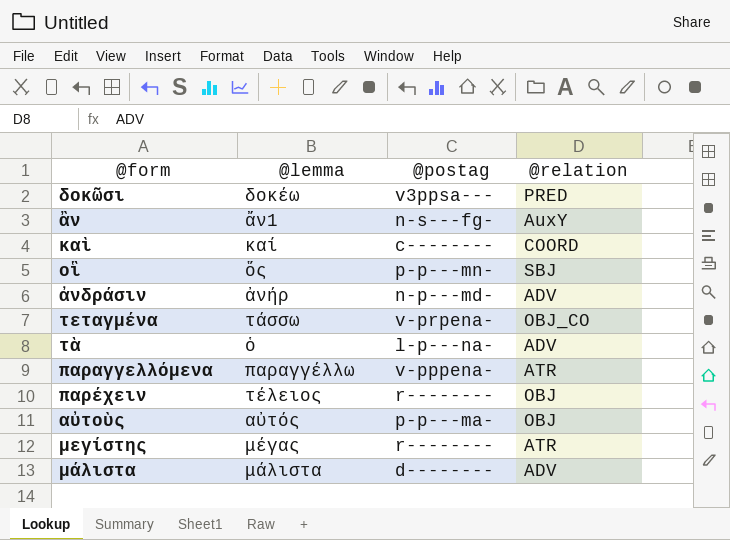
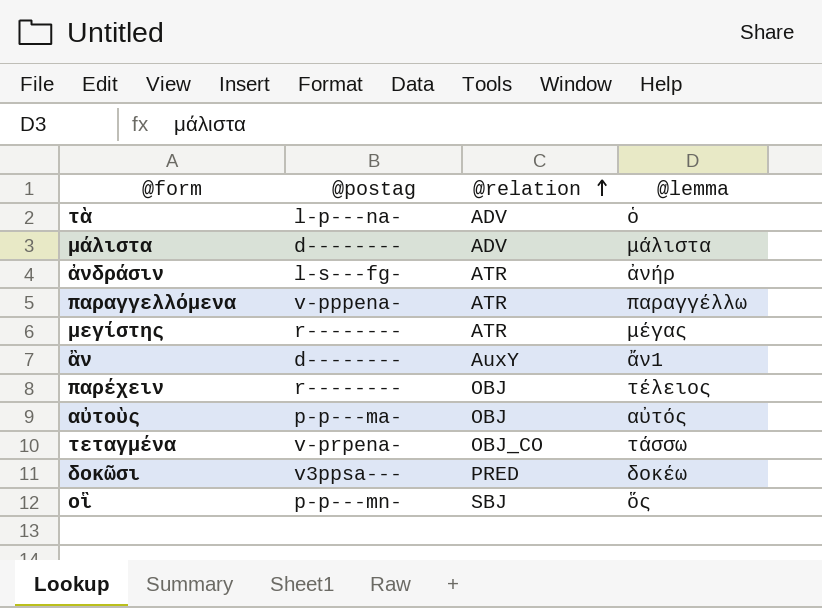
row order: none -> @relation ascending
column @lemma | position: 2 -> 4
row καὶ: καί | c-------- | COORD -> none
ἀνδράσιν | @postag: n-p---md- -> l-s---fg-
ἀνδράσιν | @relation: ADV -> ATR
ἂν | @postag: n-s---fg- -> d--------

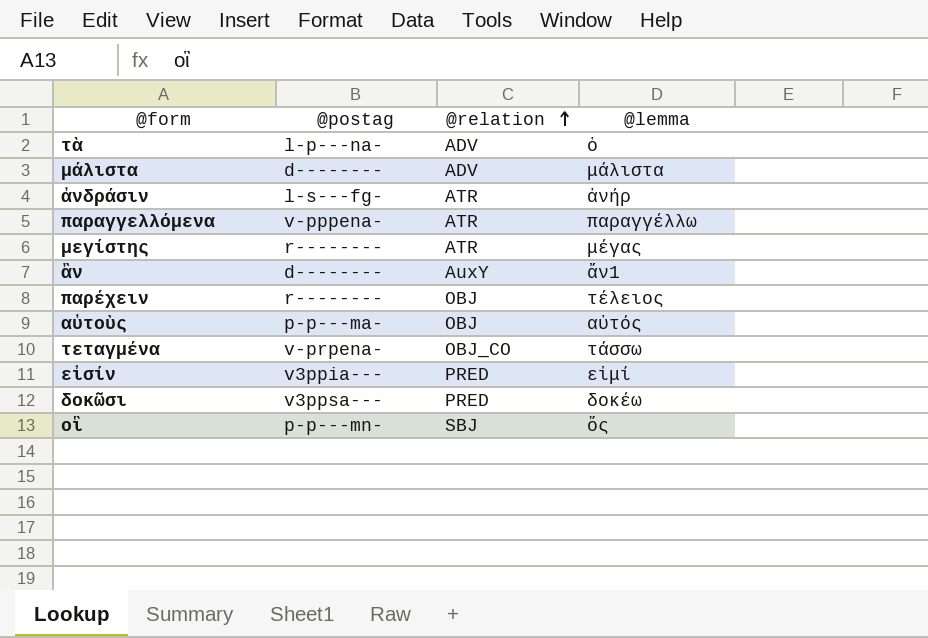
row εἰσίν: none -> v3ppia--- | PRED | εἰμί

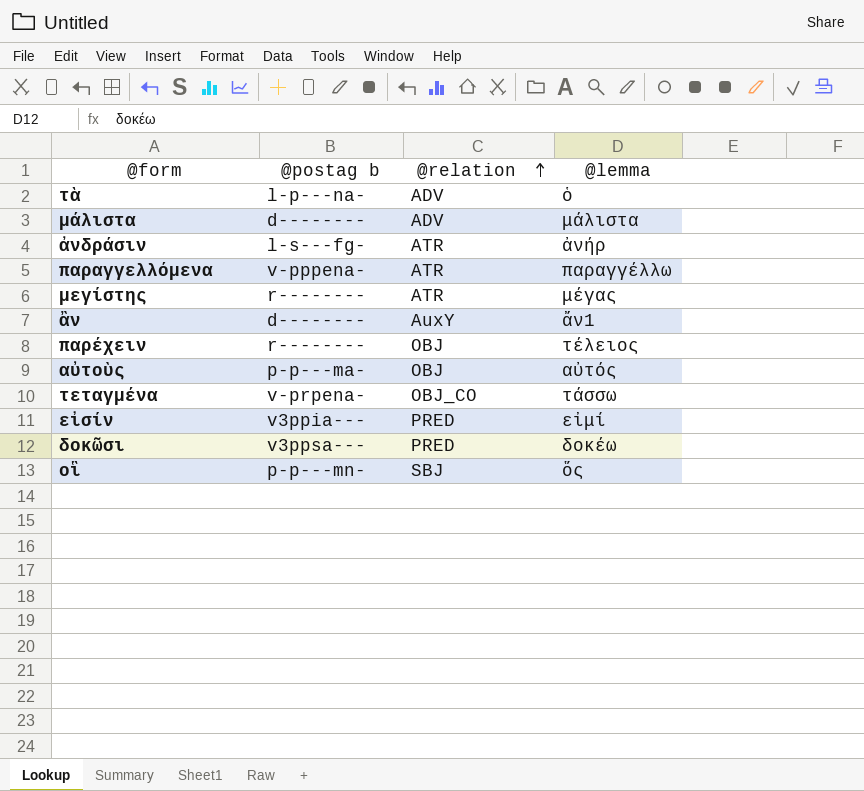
column name: @postag -> @postag b

